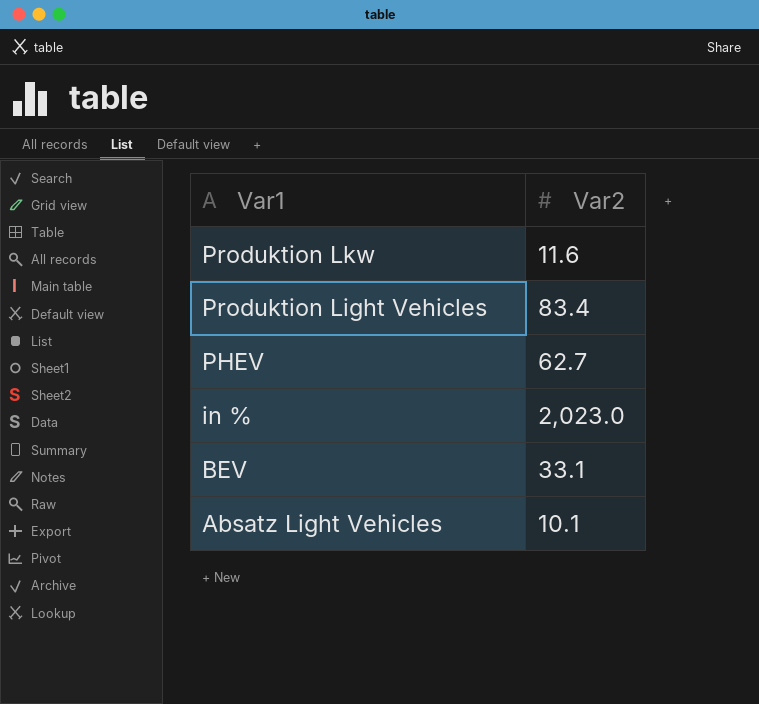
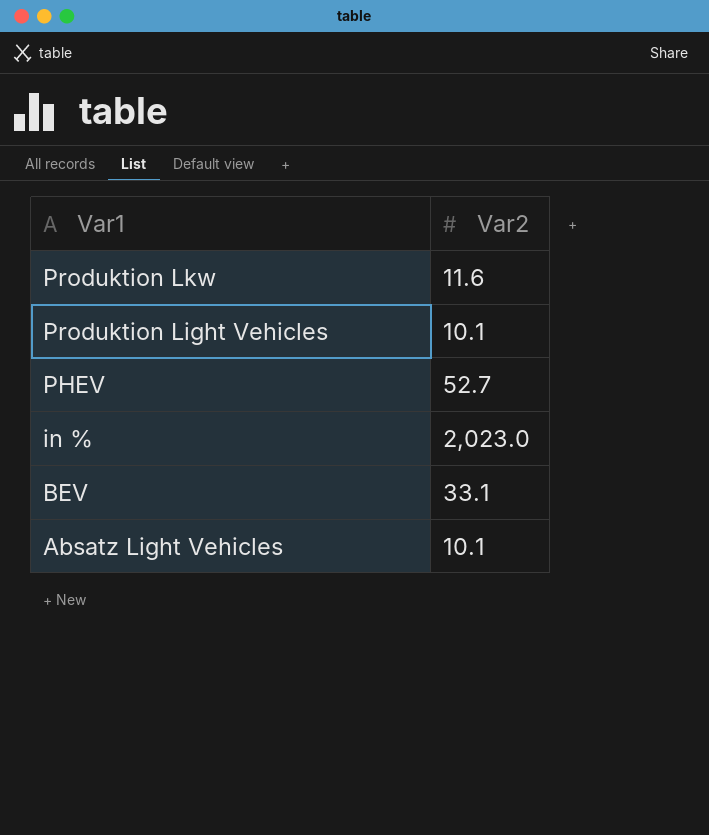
Produktion Light Vehicles | Var2: 83.4 -> 10.1
PHEV | Var2: 62.7 -> 52.7

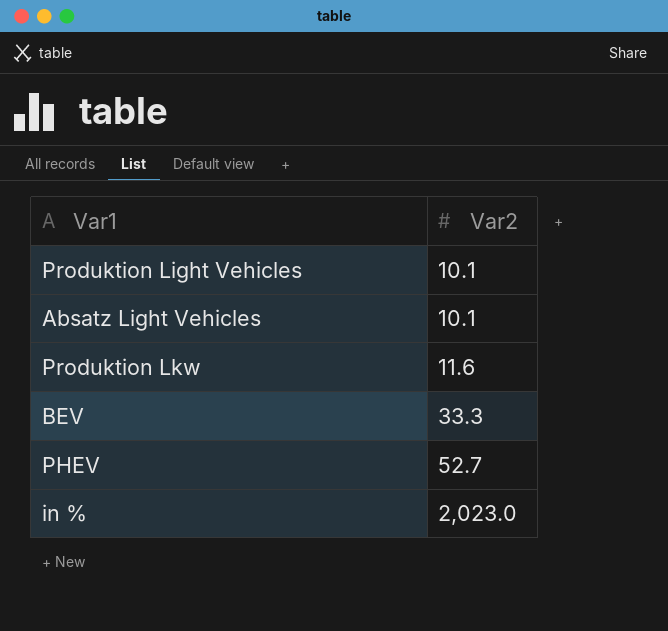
row order: Var1 descending -> Var2 ascending
BEV | Var2: 33.1 -> 33.3

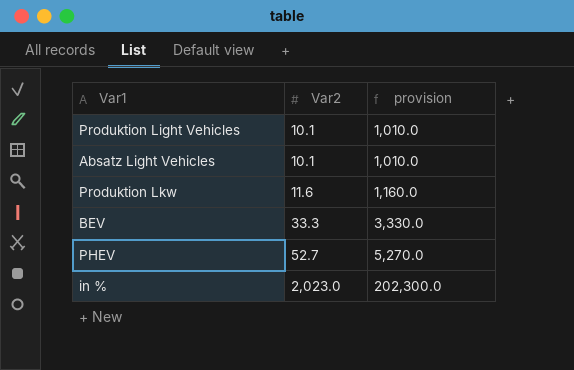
column provision | formula: none -> [Var2] * 100

